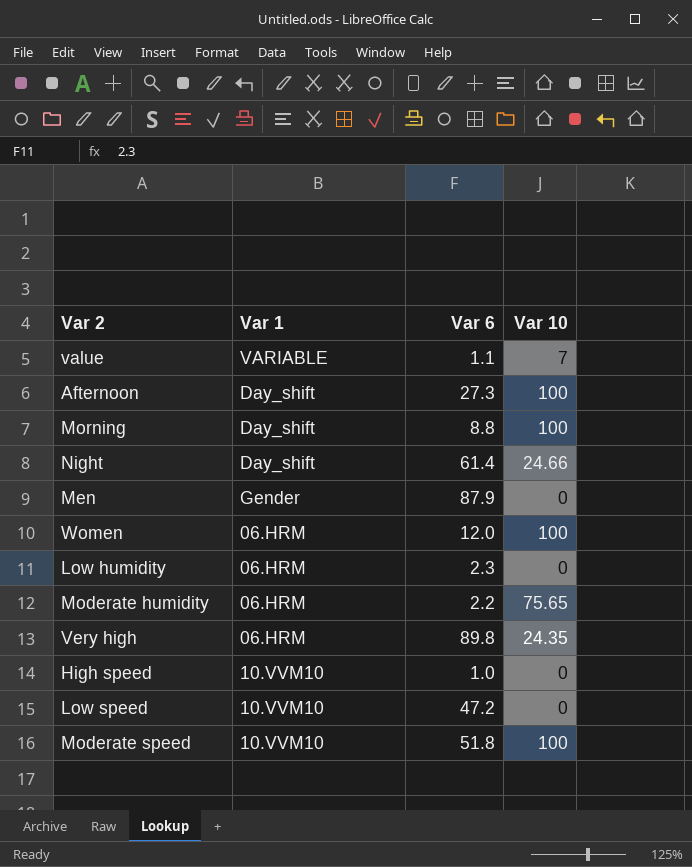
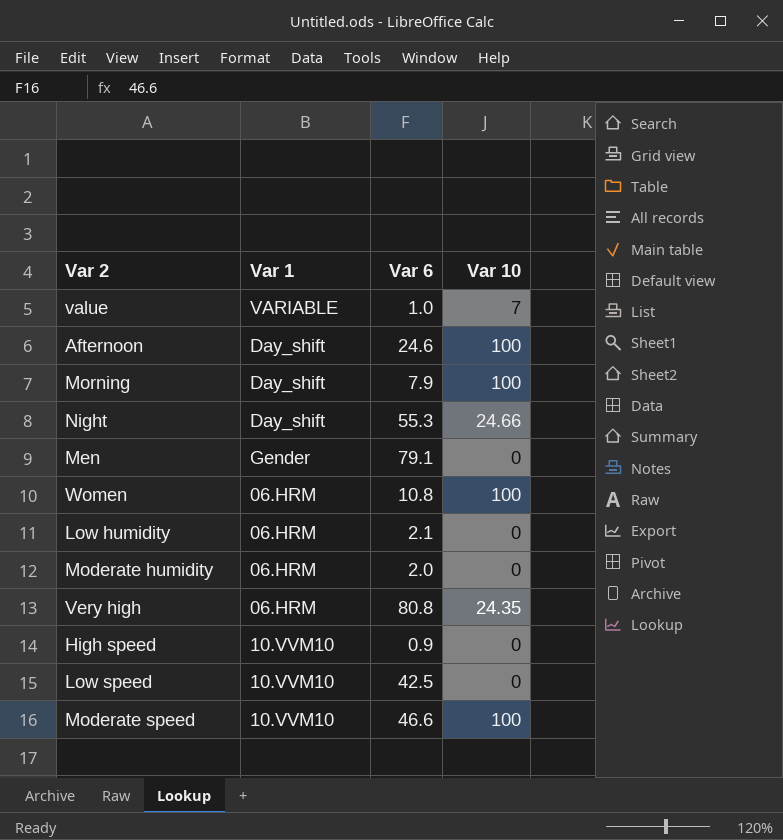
value | Var 6: 1.1 -> 1.0
Afternoon | Var 6: 27.3 -> 24.6
Morning | Var 6: 8.8 -> 7.9
Night | Var 6: 61.4 -> 55.3
Men | Var 6: 87.9 -> 79.1
Women | Var 6: 12.0 -> 10.8
Low humidity | Var 6: 2.3 -> 2.1
Moderate humidity | Var 6: 2.2 -> 2.0
Moderate humidity | Var 10: 75.65 -> 0
Very high | Var 6: 89.8 -> 80.8
High speed | Var 6: 1.0 -> 0.9
Low speed | Var 6: 47.2 -> 42.5
Moderate speed | Var 6: 51.8 -> 46.6

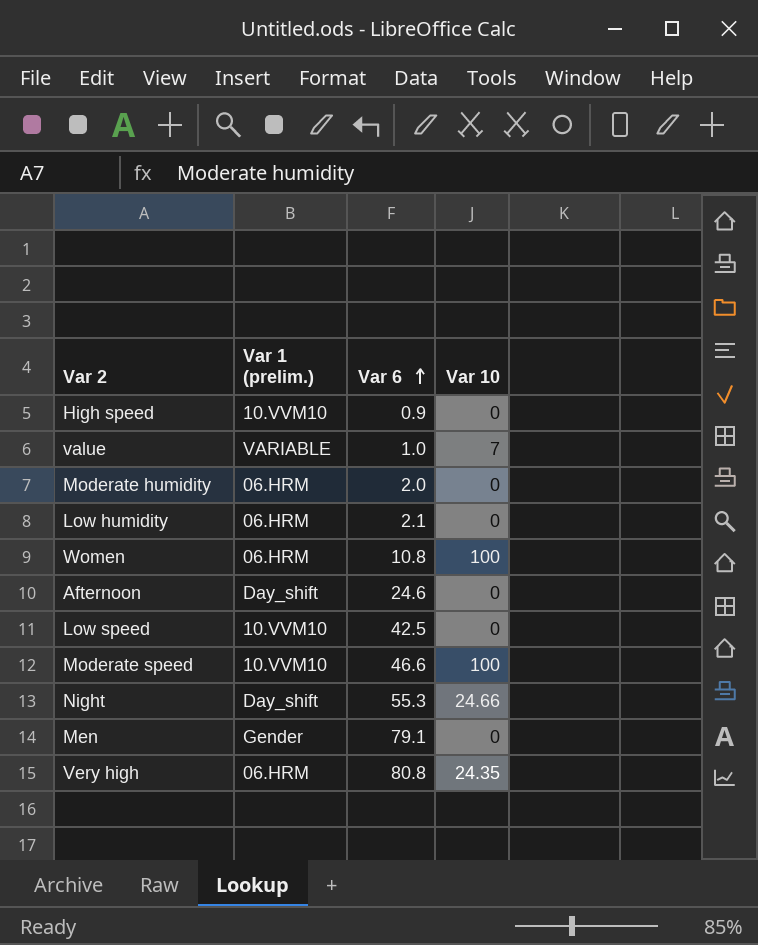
row order: none -> Var 6 ascending
column name: Var 1 -> Var 1 (prelim.)
row Morning: Day_shift | 7.9 | 100 -> none
Afternoon | Var 10: 100 -> 0

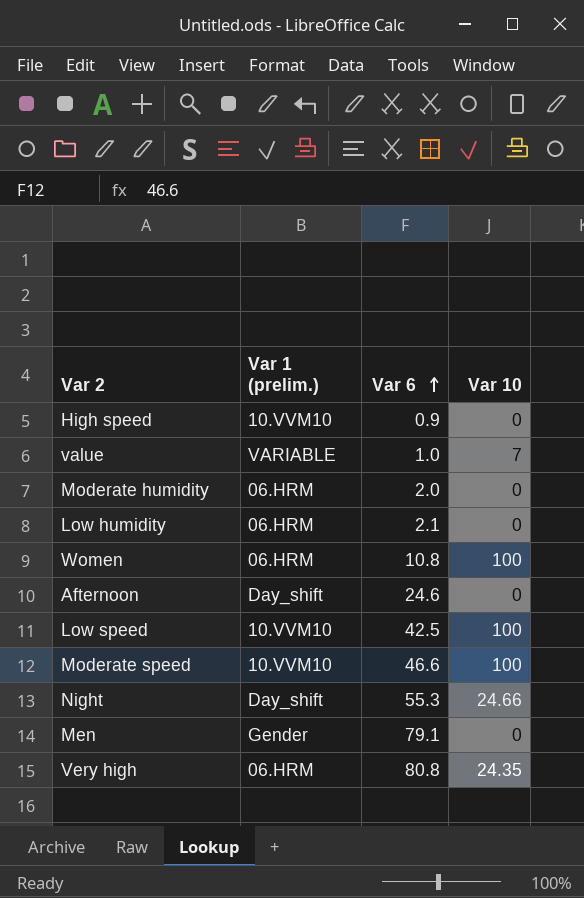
Low speed | Var 10: 0 -> 100

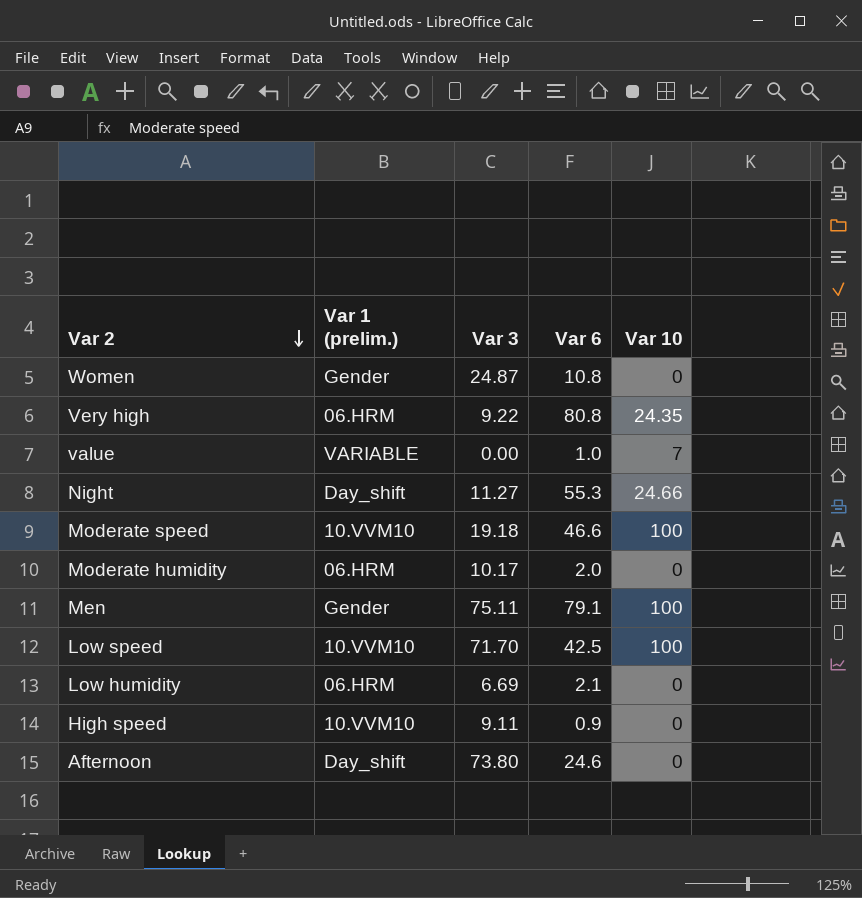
row order: Var 6 ascending -> Var 2 descending
column Var 3 | position: none -> 3
Women | Var 1 (prelim.): 06.HRM -> Gender
Women | Var 10: 100 -> 0
Men | Var 10: 0 -> 100

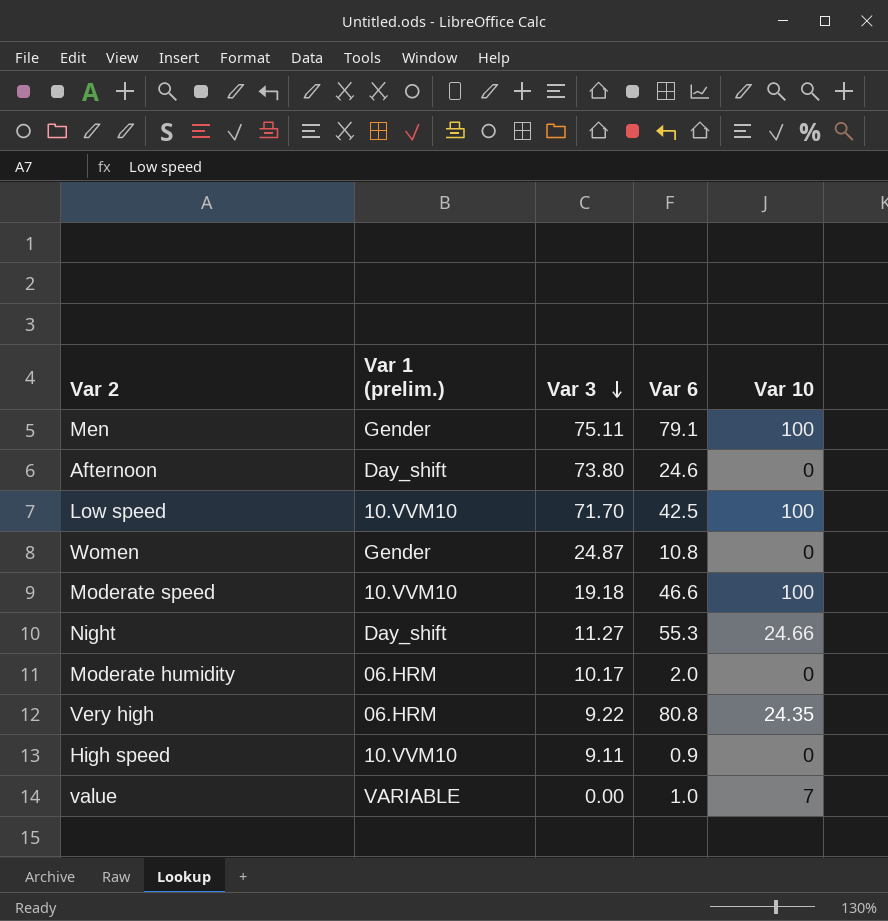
row order: Var 2 descending -> Var 3 descending
row Low humidity: 06.HRM | 6.69 | 2.1 | 0 -> none

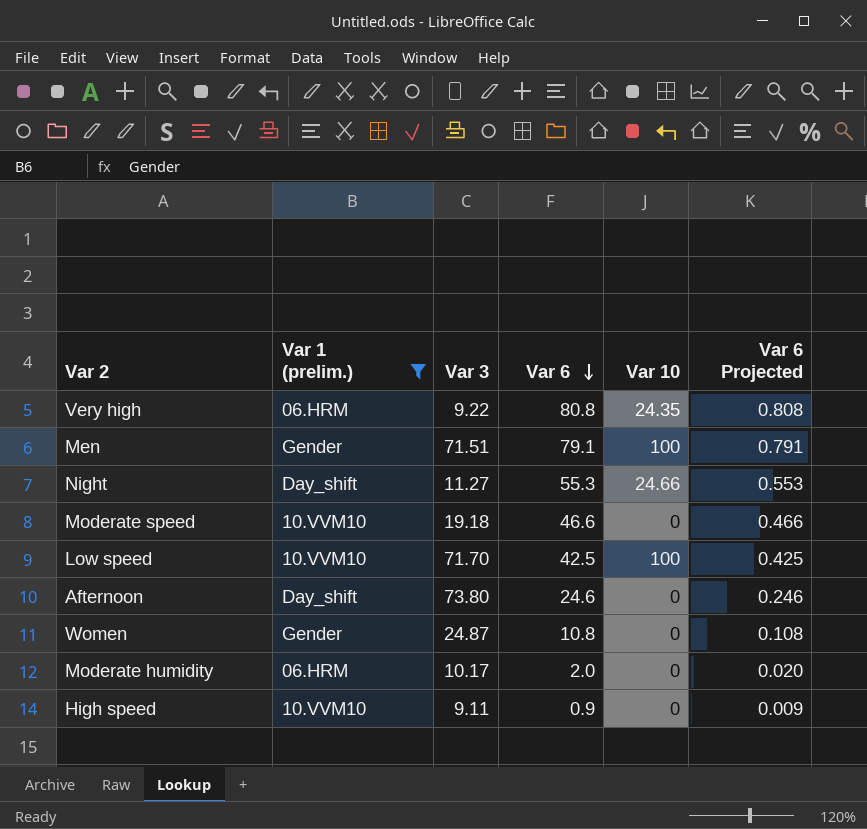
filter: none -> Var 1 (prelim.) != VARIABLE
row order: Var 3 descending -> Var 6 descending
column Var 6 Projected | formula: none -> [Var 6] * 0.01
Men | Var 3: 75.11 -> 71.51
Moderate speed | Var 10: 100 -> 0

